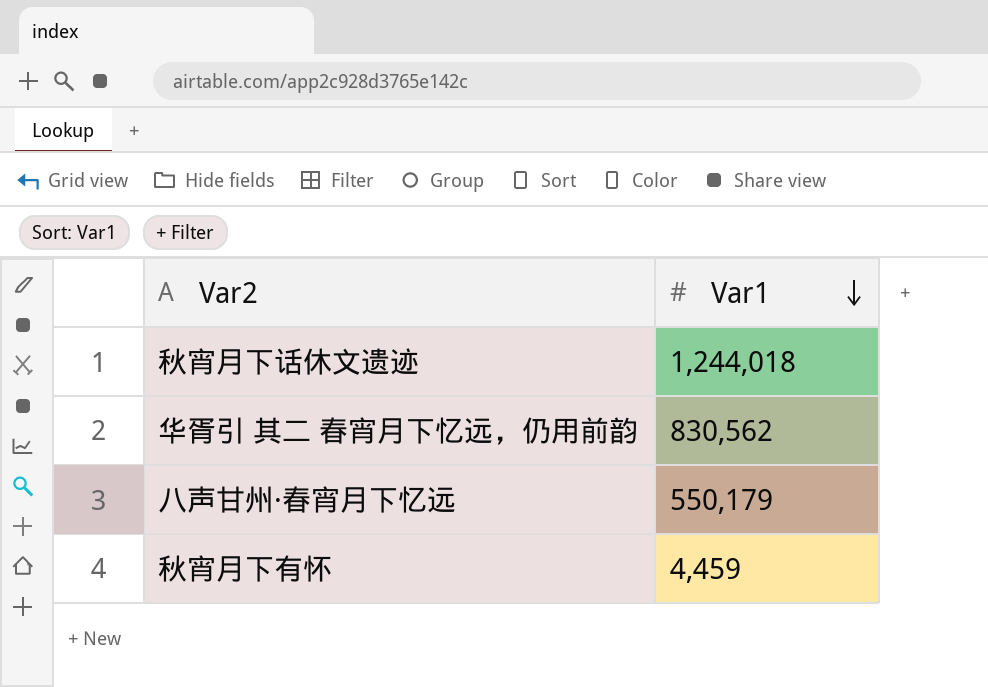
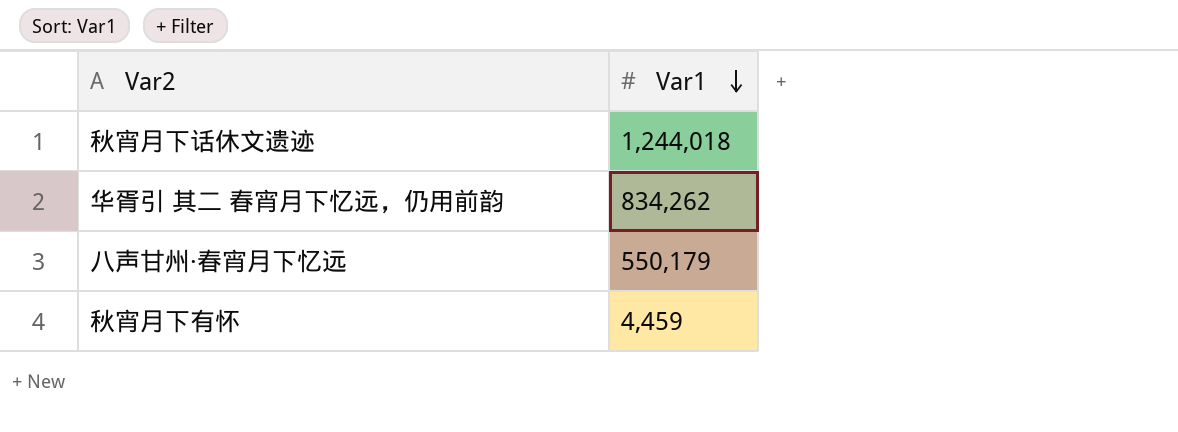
华胥引 其二 春宵月下忆远，仍用前韵 | Var1: 830,562 -> 834,262

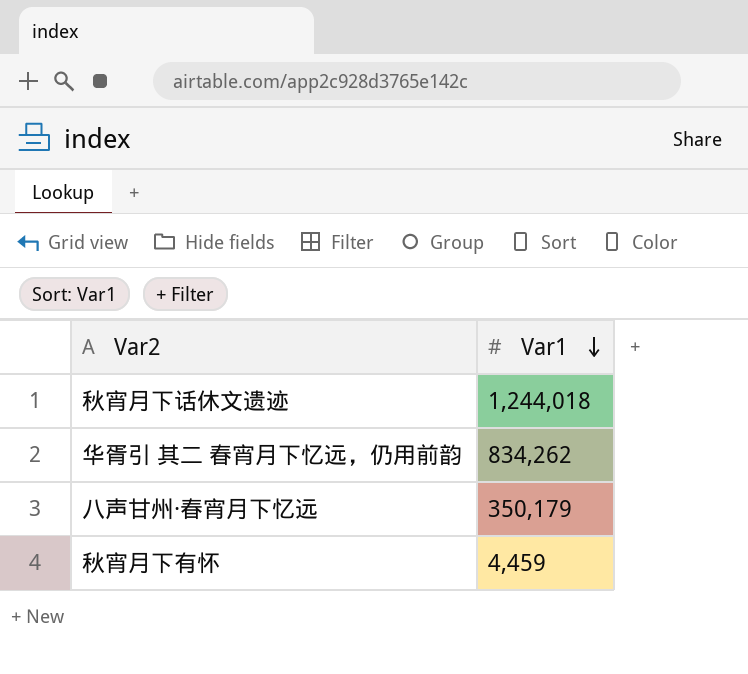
八声甘州·春宵月下忆远 | Var1: 550,179 -> 350,179

